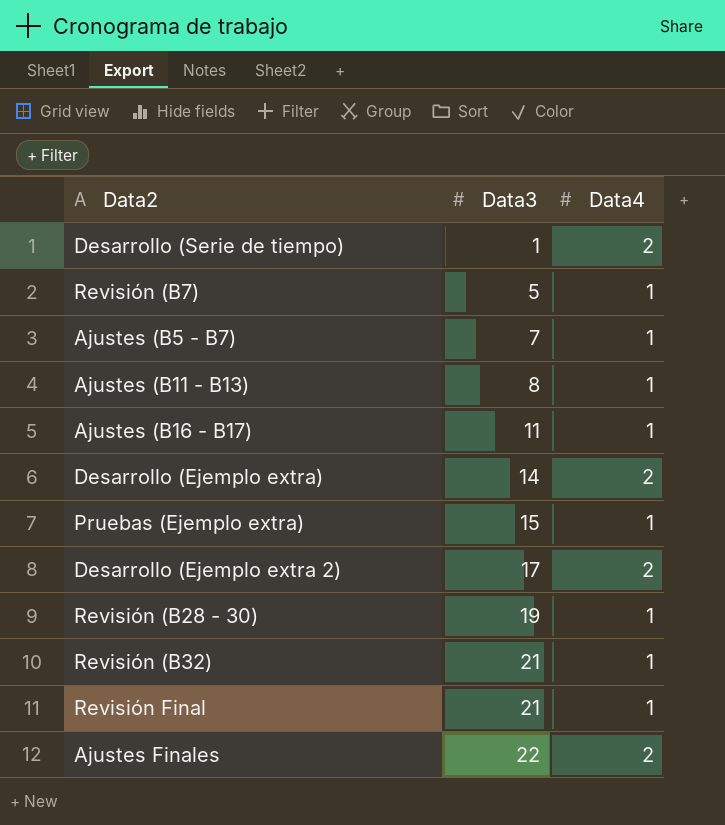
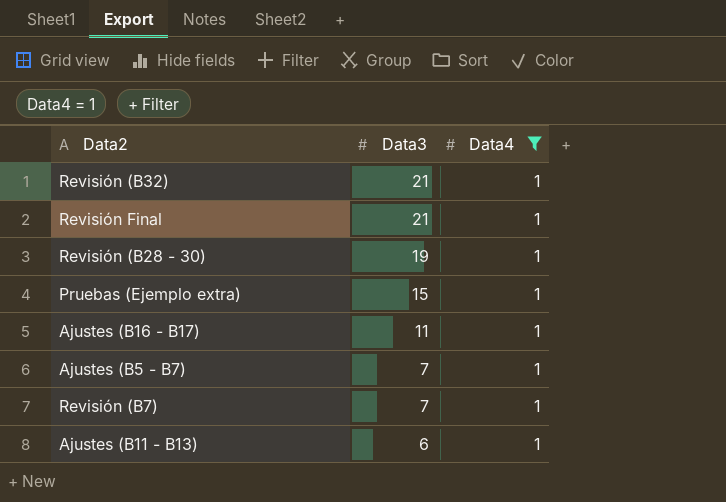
filter: none -> Data4 = 1
row order: Data3 ascending -> Data3 descending
Revisión (B7) | Data3: 5 -> 7
Ajustes (B11 - B13) | Data3: 8 -> 6

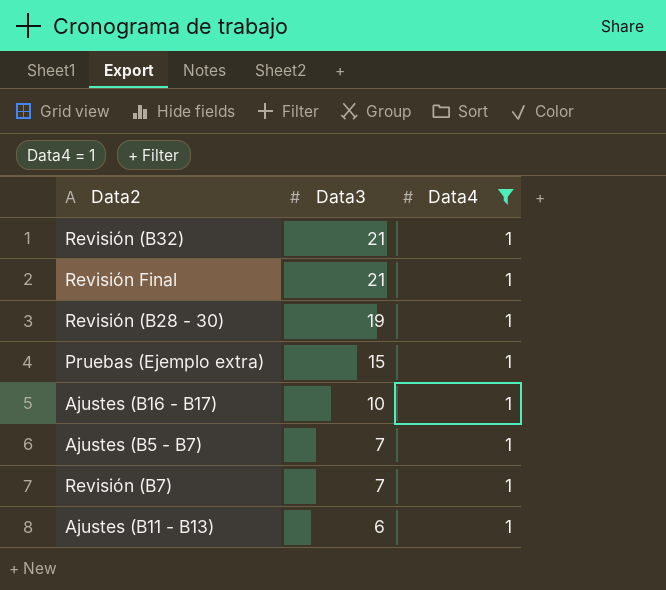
Ajustes (B16 - B17) | Data3: 11 -> 10

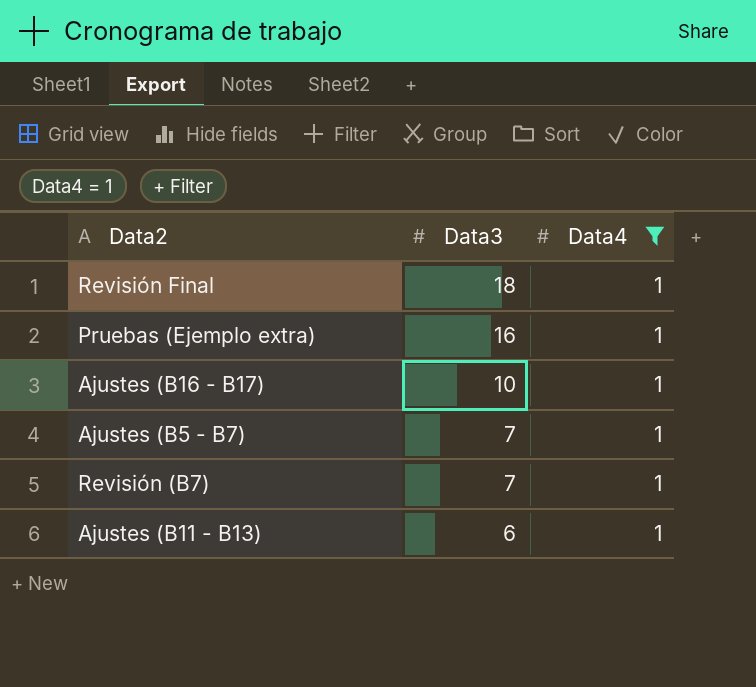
row Revisión (B32): 21 | 1 -> none
row Revisión (B28 - 30): 19 | 1 -> none
Revisión Final | Data3: 21 -> 18
Pruebas (Ejemplo extra) | Data3: 15 -> 16

